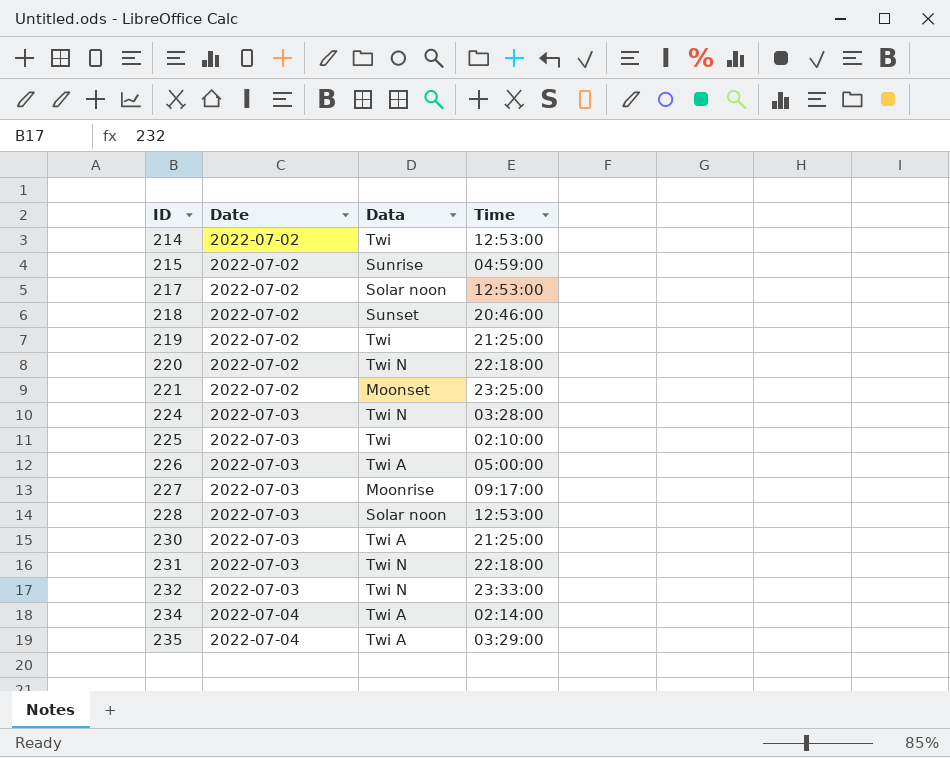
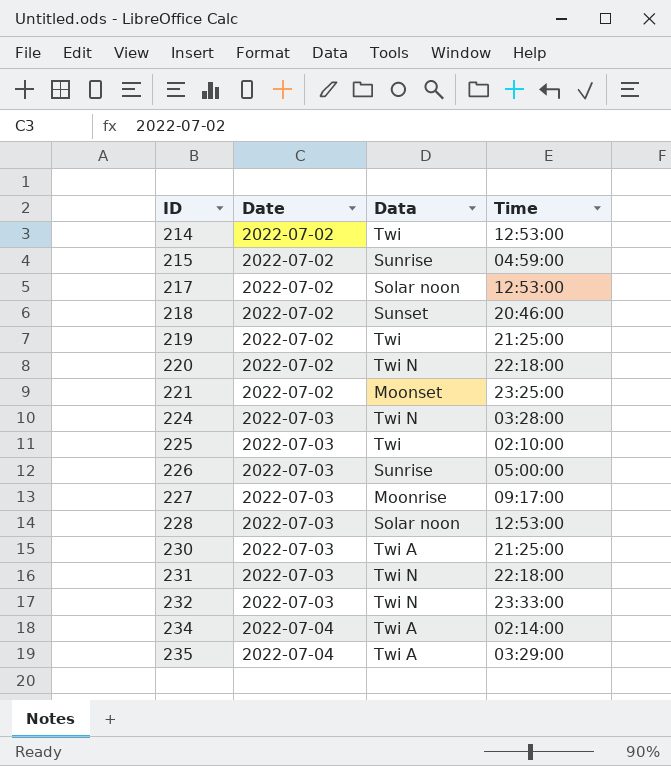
226 | Data: Twi A -> Sunrise

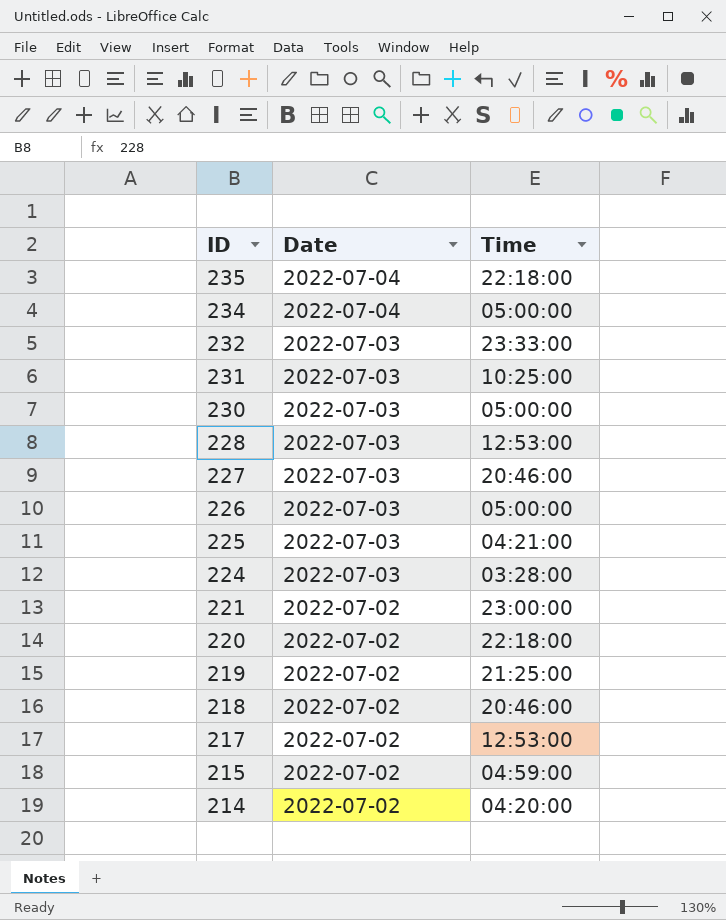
row order: ID ascending -> ID descending
column Data | position: 3 -> none
235 | Time: 03:29:00 -> 22:18:00
234 | Time: 02:14:00 -> 05:00:00
231 | Time: 22:18:00 -> 10:25:00
230 | Time: 21:25:00 -> 05:00:00
227 | Time: 09:17:00 -> 20:46:00
225 | Time: 02:10:00 -> 04:21:00
221 | Time: 23:25:00 -> 23:00:00
214 | Time: 12:53:00 -> 04:20:00

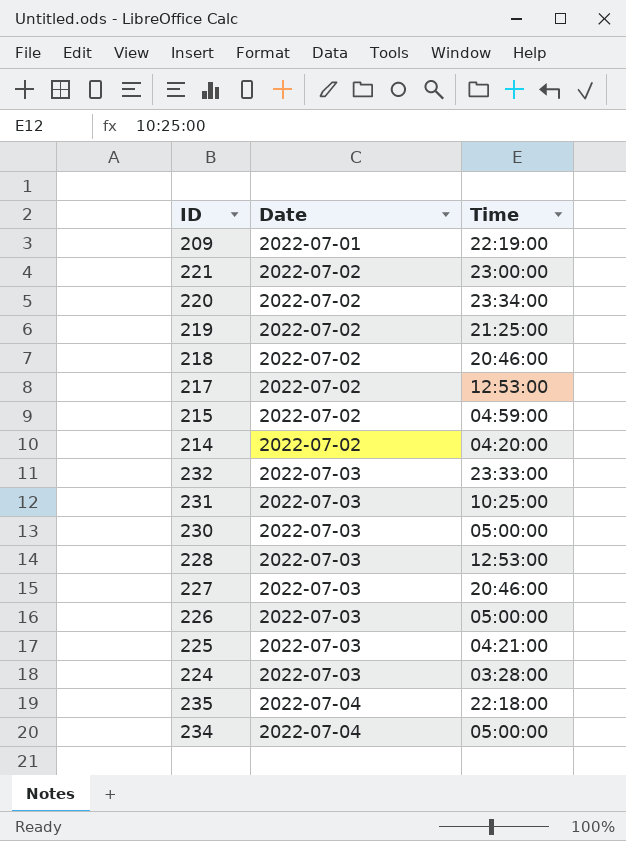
row order: ID descending -> Date ascending
row 209: none -> 2022-07-01 | 22:19:00
220 | Time: 22:18:00 -> 23:34:00

